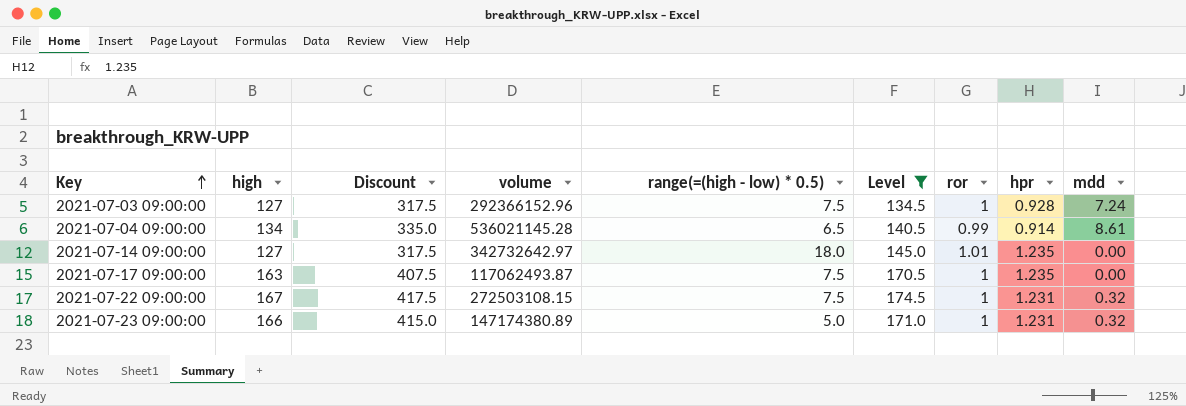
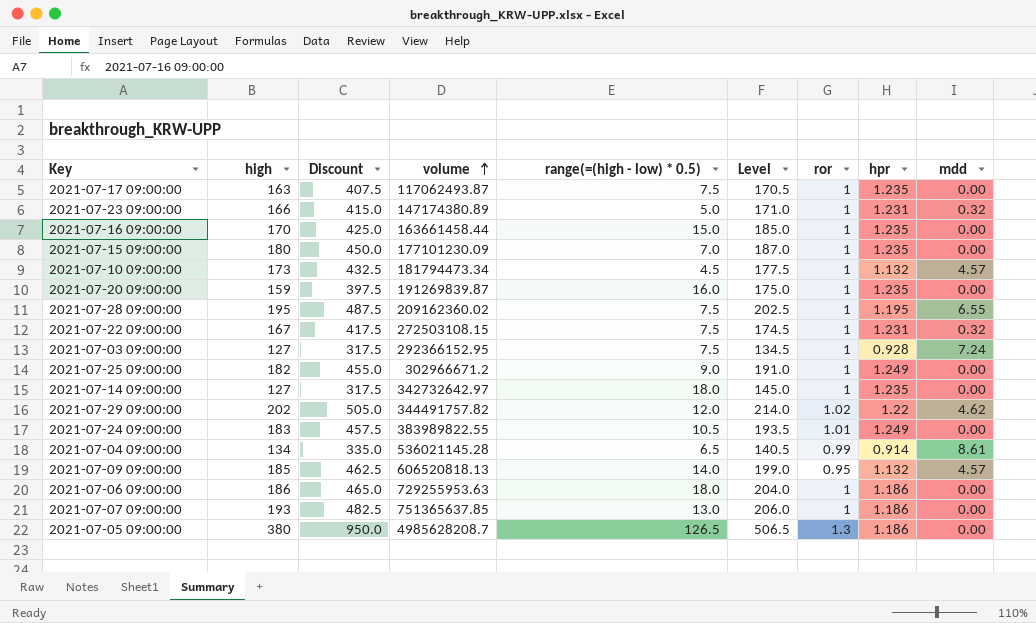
filter: Level <= 174.5 -> none
row order: Key ascending -> volume ascending
2021-07-03 09:00:00 | volume: 292366152.96 -> 292366152.95
2021-07-14 09:00:00 | ror: 1.01 -> 1

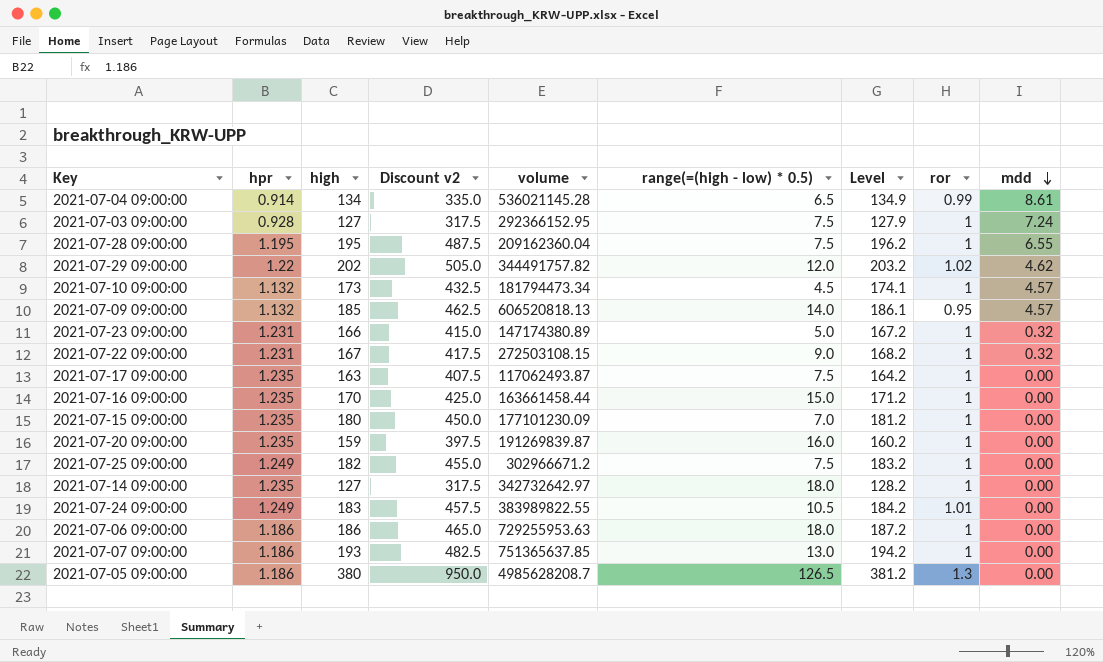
row order: volume ascending -> mdd descending
column hpr | position: 8 -> 2
column name: Discount -> Discount v2
column Level | formula: [high] + [range(=(high - low) * 0.5)] -> [hpr] + [high]
2021-07-28 09:00:00 | volume: 209162360.02 -> 209162360.04
2021-07-22 09:00:00 | range(=(high - low) * 0.5): 7.5 -> 9.0
2021-07-25 09:00:00 | range(=(high - low) * 0.5): 9.0 -> 7.5

